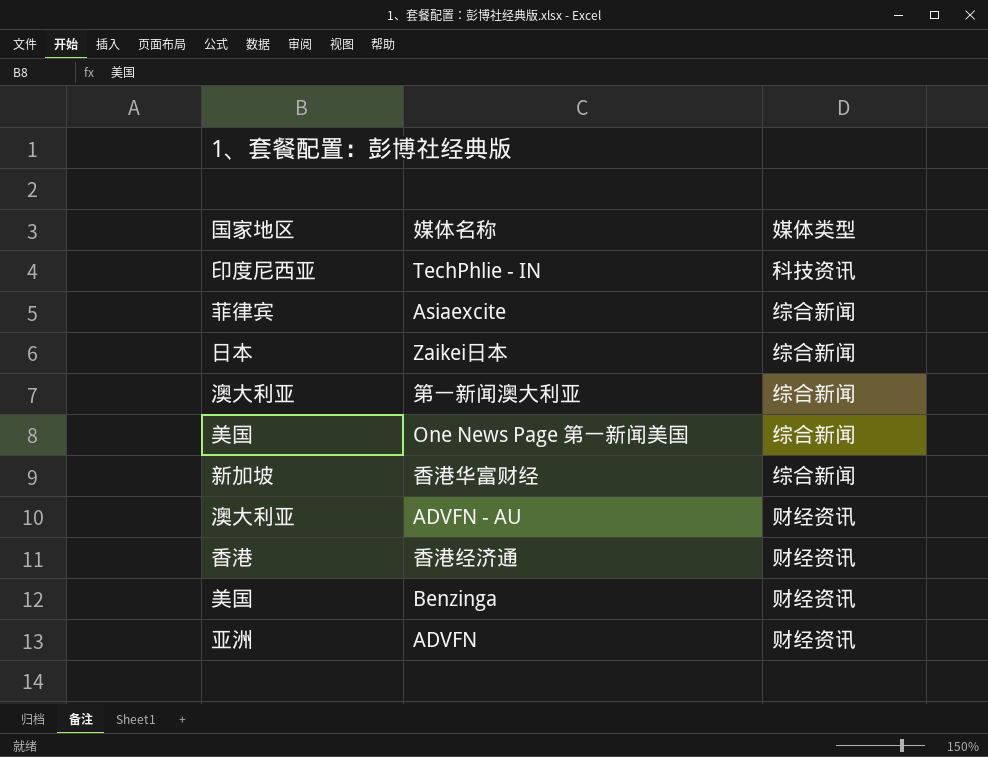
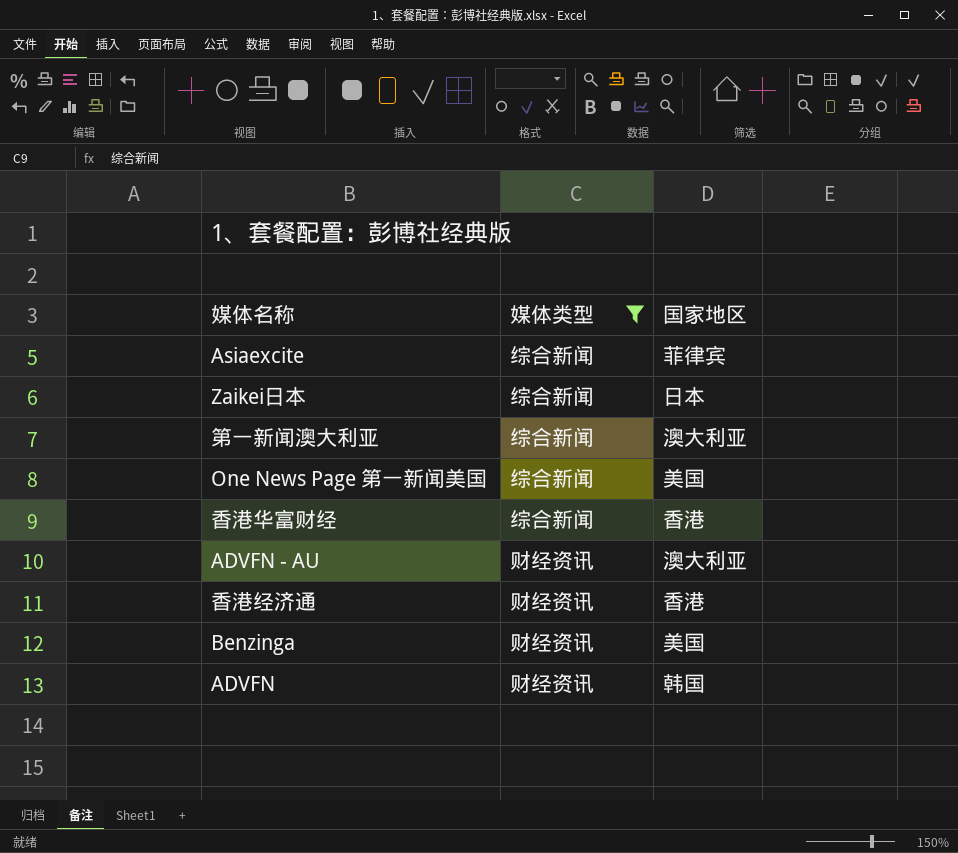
filter: none -> 媒体类型 != 科技资讯
column 国家地区 | position: 1 -> 3
香港华富财经 | 国家地区: 新加坡 -> 香港
ADVFN | 国家地区: 亚洲 -> 韩国

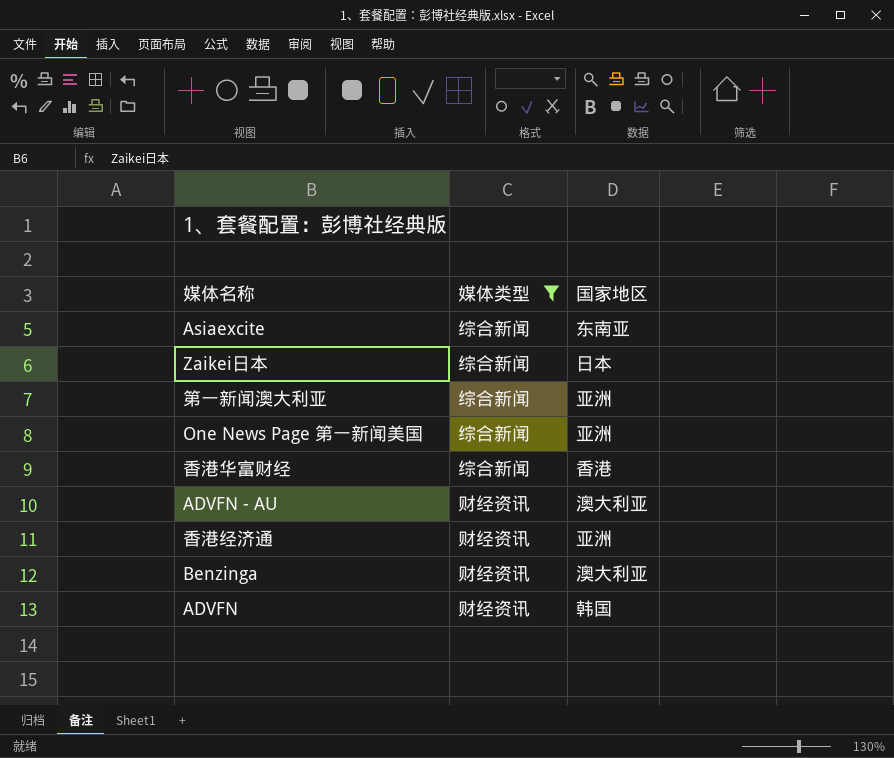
Asiaexcite | 国家地区: 菲律宾 -> 东南亚
第一新闻澳大利亚 | 国家地区: 澳大利亚 -> 亚洲
One News Page 第一新闻美国 | 国家地区: 美国 -> 亚洲
香港经济通 | 国家地区: 香港 -> 亚洲
Benzinga | 国家地区: 美国 -> 澳大利亚

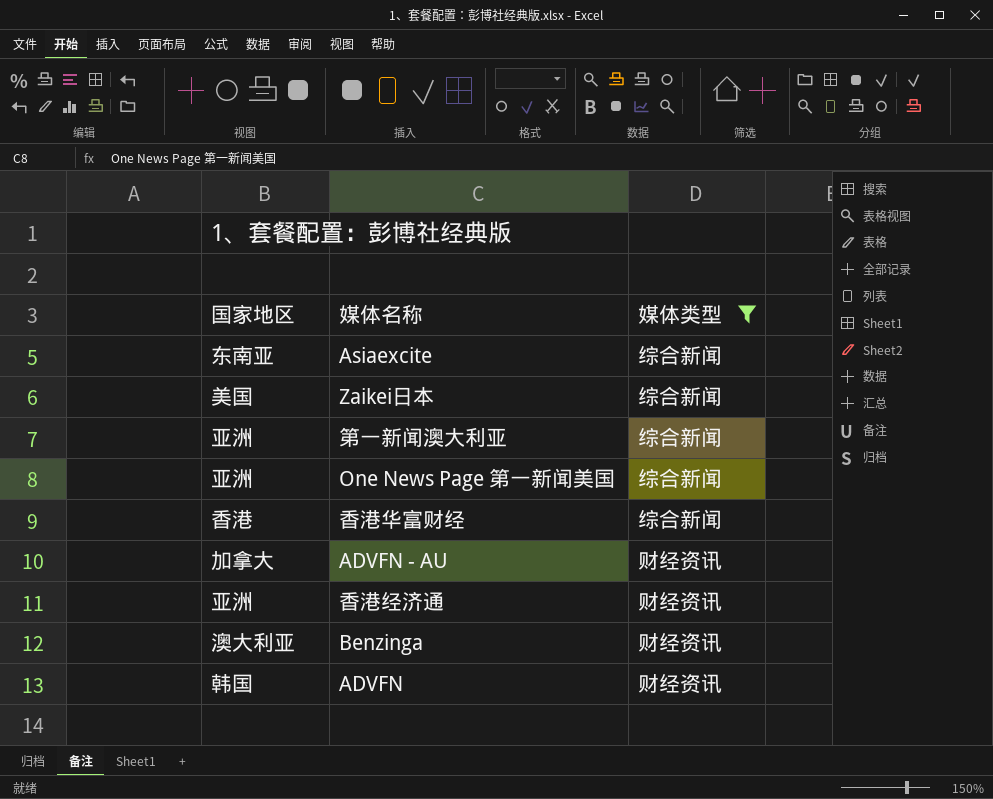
column 国家地区 | position: 3 -> 1
Zaikei日本 | 国家地区: 日本 -> 美国
ADVFN - AU | 国家地区: 澳大利亚 -> 加拿大

